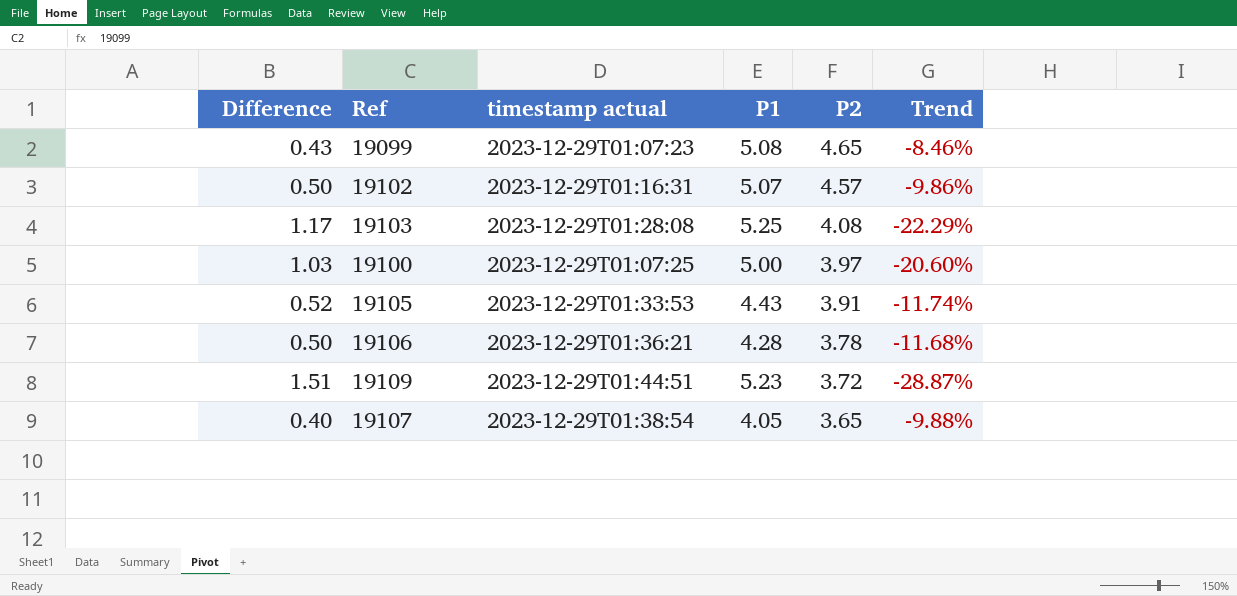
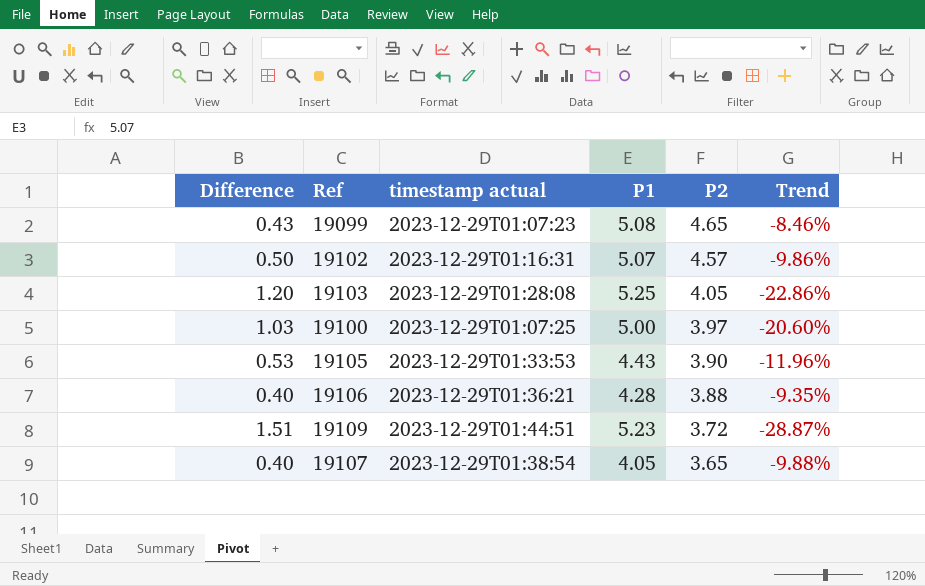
19103 | Difference: 1.17 -> 1.20
19103 | P2: 4.08 -> 4.05
19103 | Trend: -22.29% -> -22.86%
19105 | Difference: 0.52 -> 0.53
19105 | P2: 3.91 -> 3.90
19105 | Trend: -11.74% -> -11.96%
19106 | Difference: 0.50 -> 0.40
19106 | P2: 3.78 -> 3.88
19106 | Trend: -11.68% -> -9.35%

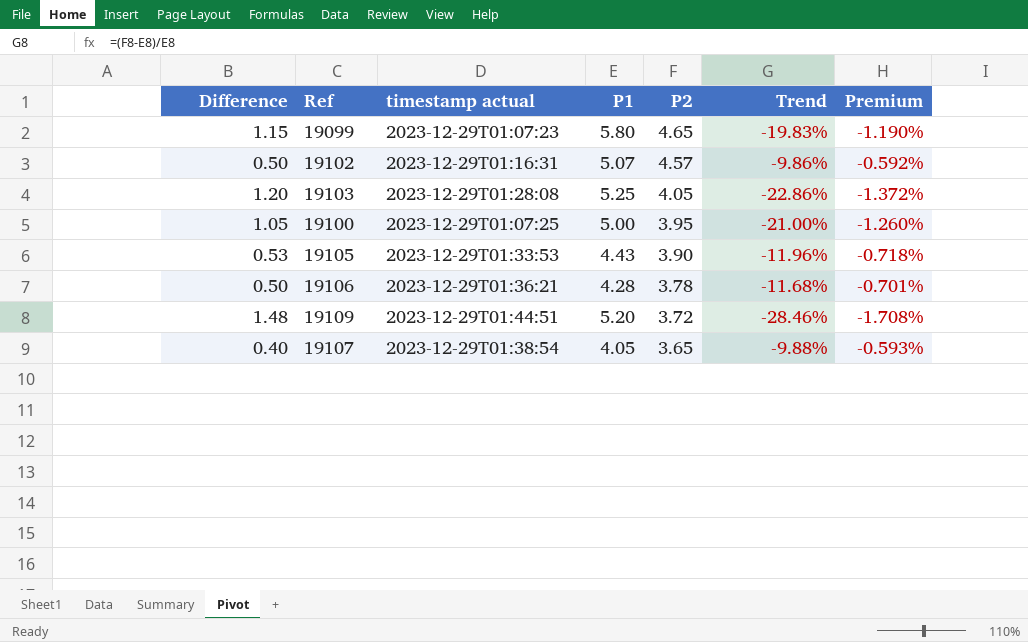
column Premium | formula: none -> [Trend] * 0.06
19099 | Difference: 0.43 -> 1.15
19099 | P1: 5.08 -> 5.80
19099 | Trend: -8.46% -> -19.83%
19100 | Difference: 1.03 -> 1.05
19100 | P2: 3.97 -> 3.95
19100 | Trend: -20.60% -> -21.00%
19106 | Difference: 0.40 -> 0.50
19106 | P2: 3.88 -> 3.78
19106 | Trend: -9.35% -> -11.68%
19109 | Difference: 1.51 -> 1.48
19109 | P1: 5.23 -> 5.20
19109 | Trend: -28.87% -> -28.46%

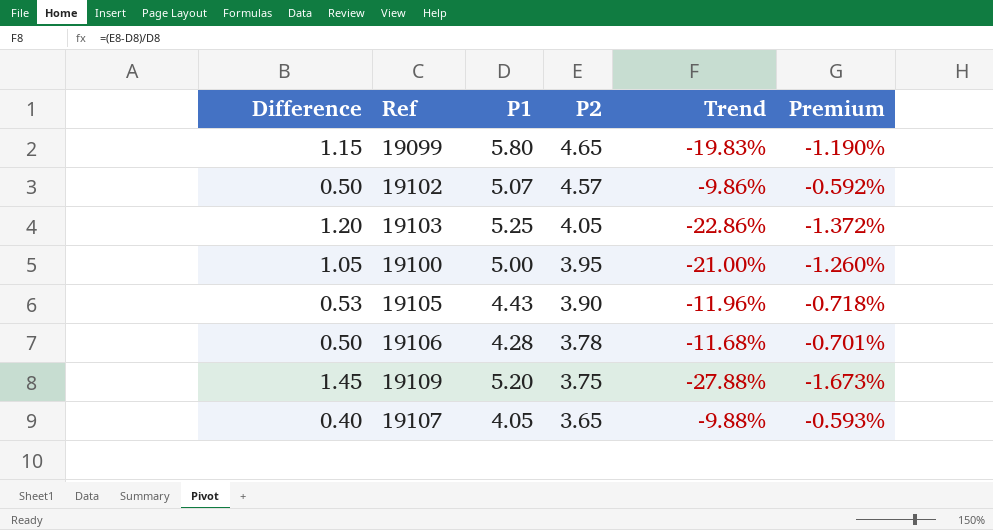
column timestamp actual | position: 3 -> none
19109 | Difference: 1.48 -> 1.45
19109 | P2: 3.72 -> 3.75
19109 | Trend: -28.46% -> -27.88%
19109 | Premium: -1.708% -> -1.673%

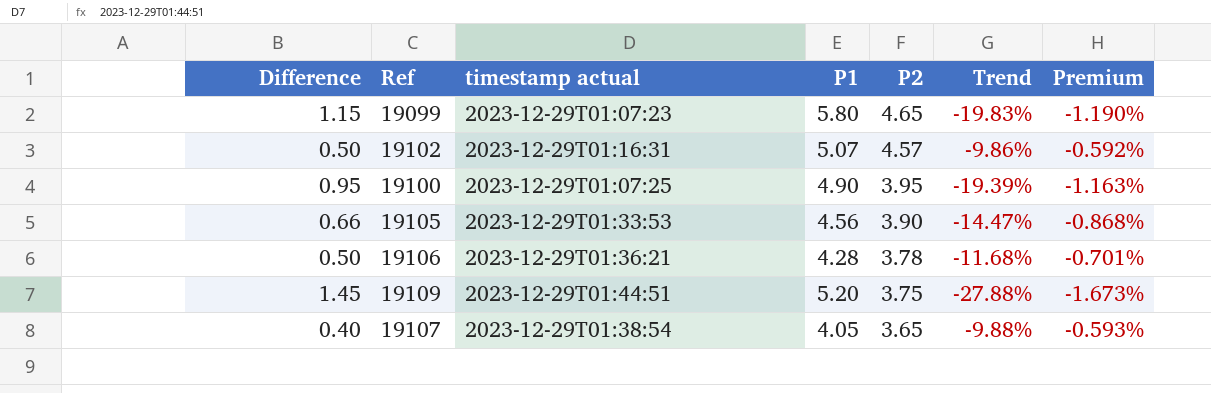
column timestamp actual | position: none -> 3
row 19103: 1.20 | 5.25 | 4.05 | -22.86% | -1.372% -> none
19100 | Difference: 1.05 -> 0.95
19100 | P1: 5.00 -> 4.90
19100 | Trend: -21.00% -> -19.39%
19100 | Premium: -1.260% -> -1.163%
19105 | Difference: 0.53 -> 0.66
19105 | P1: 4.43 -> 4.56
19105 | Trend: -11.96% -> -14.47%
19105 | Premium: -0.718% -> -0.868%

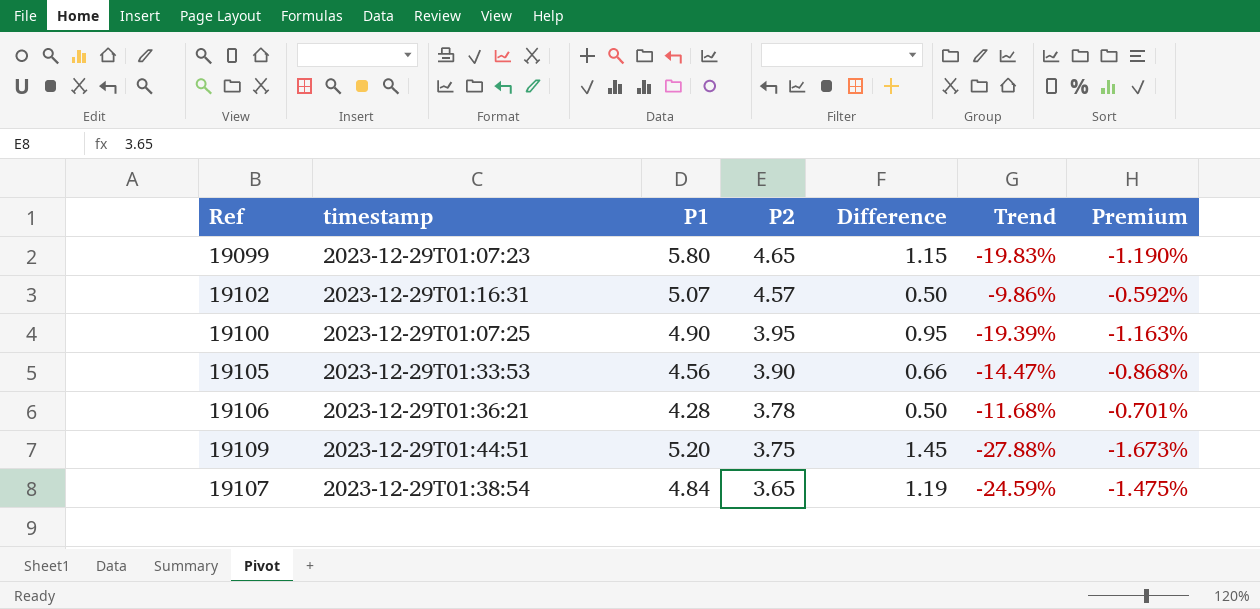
column name: timestamp actual -> timestamp
column Difference | position: 1 -> 5
19107 | P1: 4.05 -> 4.84
19107 | Difference: 0.40 -> 1.19
19107 | Trend: -9.88% -> -24.59%
19107 | Premium: -0.593% -> -1.475%

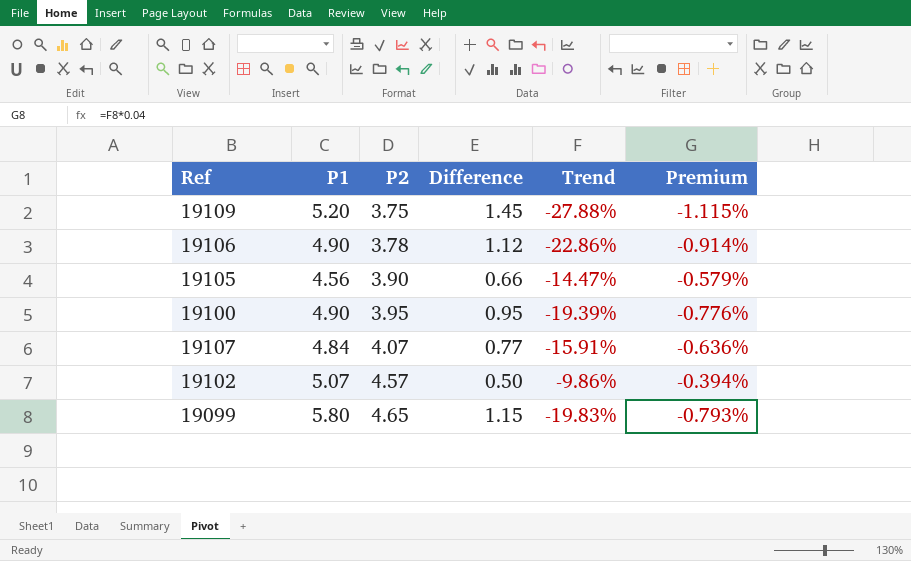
row order: P2 descending -> P2 ascending
column timestamp | position: 2 -> none
column Premium | formula: [Trend] * 0.06 -> [Trend] * 0.04
19106 | P1: 4.28 -> 4.90
19106 | Difference: 0.50 -> 1.12
19106 | Trend: -11.68% -> -22.86%
19107 | P2: 3.65 -> 4.07
19107 | Difference: 1.19 -> 0.77
19107 | Trend: -24.59% -> -15.91%

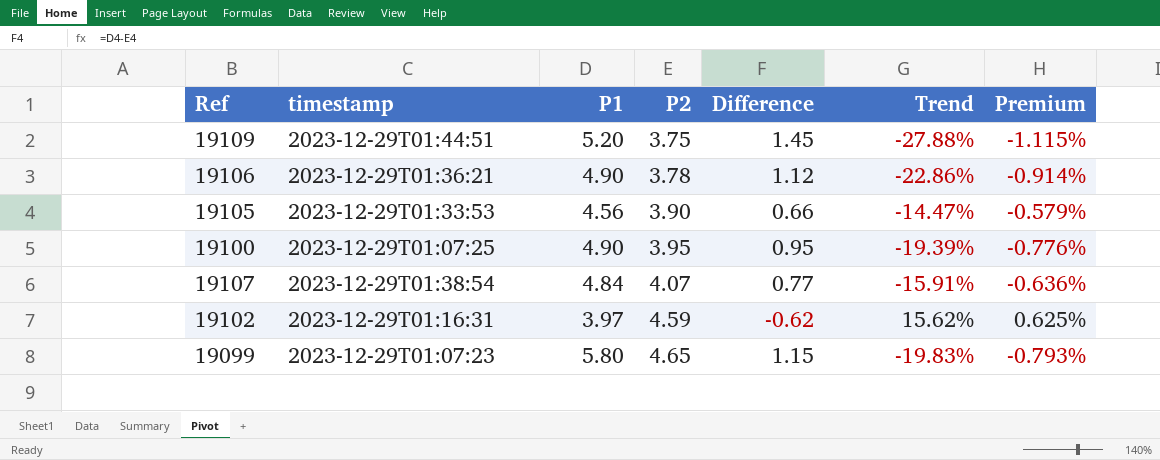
column timestamp | position: none -> 2
19102 | P1: 5.07 -> 3.97
19102 | P2: 4.57 -> 4.59
19102 | Difference: 0.50 -> -0.62
19102 | Trend: -9.86% -> 15.62%
19102 | Premium: -0.394% -> 0.625%

